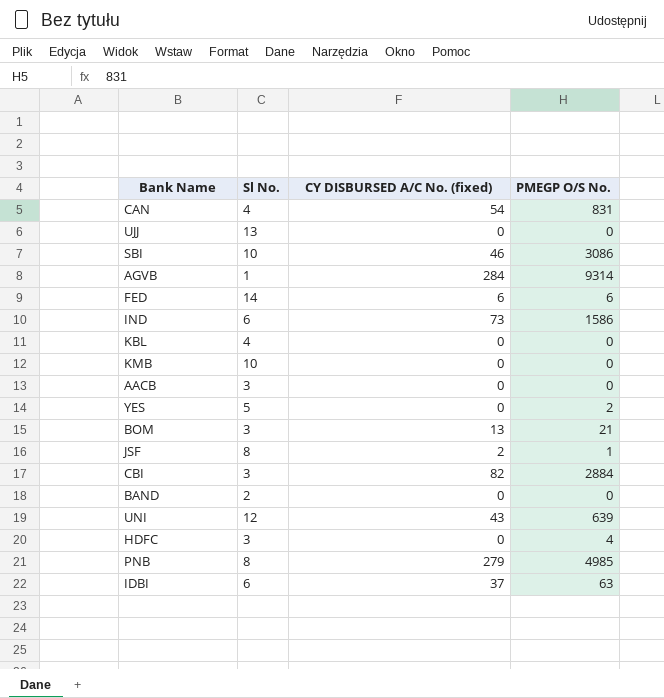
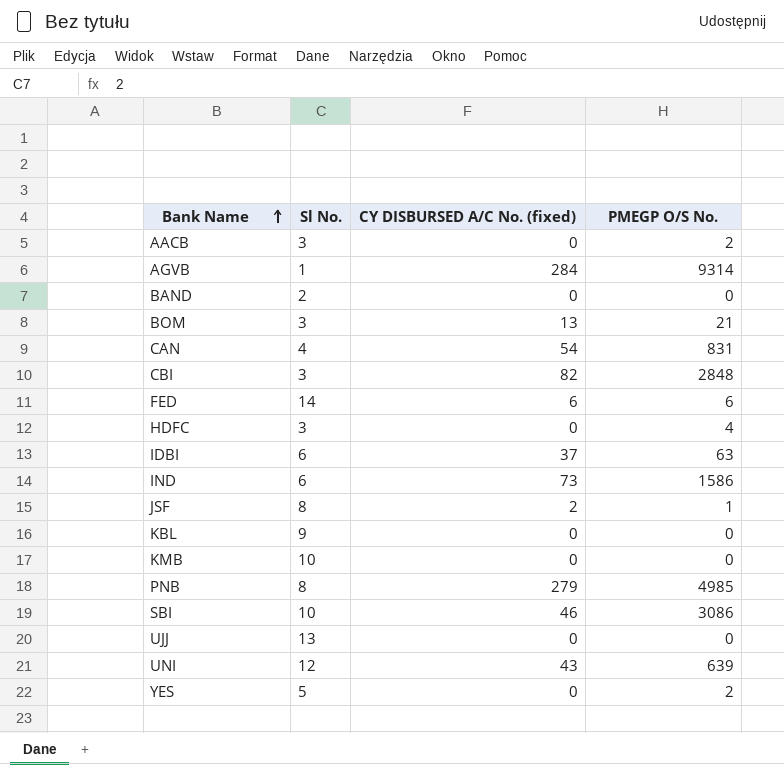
row order: none -> Bank Name ascending
AACB | PMEGP O/S No.: 0 -> 2
CBI | PMEGP O/S No.: 2884 -> 2848
KBL | Sl No.: 4 -> 9

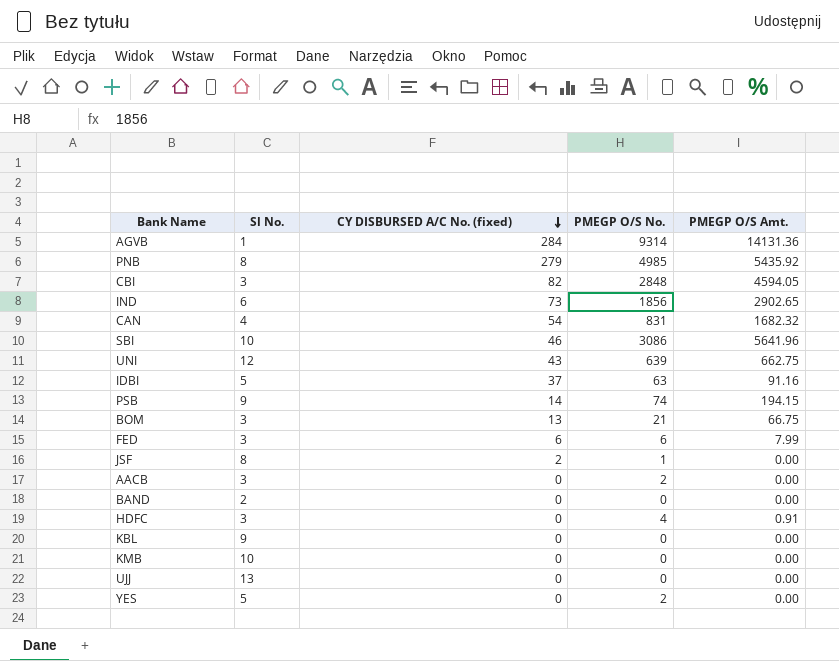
row order: Bank Name ascending -> CY DISBURSED A/C No. (fixed) descending
column PMEGP O/S Amt. | position: none -> 5
IND | PMEGP O/S No.: 1586 -> 1856
IDBI | Sl No.: 6 -> 5
row PSB: none -> 9 | 14 | 74 | 194.15
FED | Sl No.: 14 -> 3

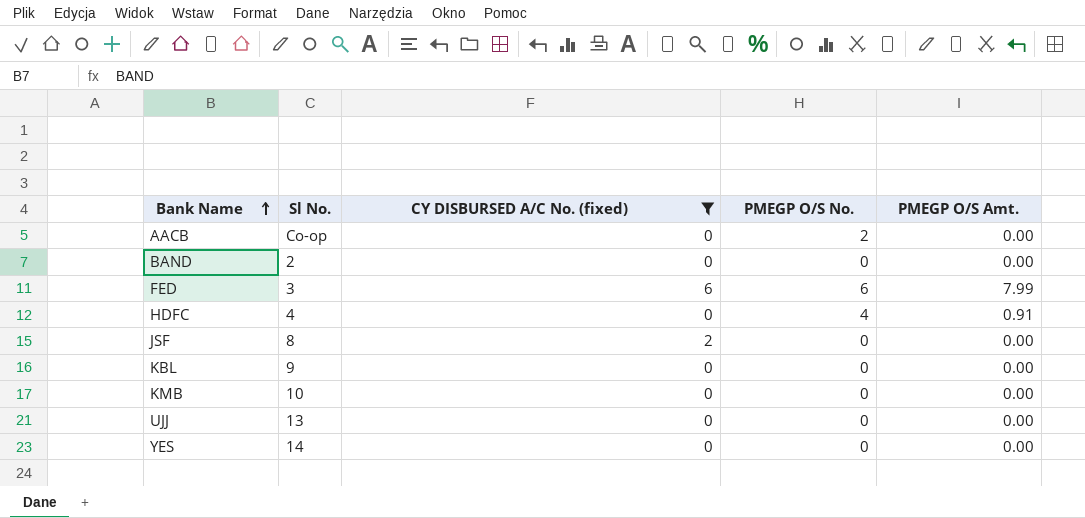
filter: none -> CY DISBURSED A/C No. (fixed) <= 6
row order: CY DISBURSED A/C No. (fixed) descending -> Bank Name ascending
AACB | Sl No.: 3 -> Co-op
HDFC | Sl No.: 3 -> 4
JSF | PMEGP O/S No.: 1 -> 0
YES | Sl No.: 5 -> 14
YES | PMEGP O/S No.: 2 -> 0

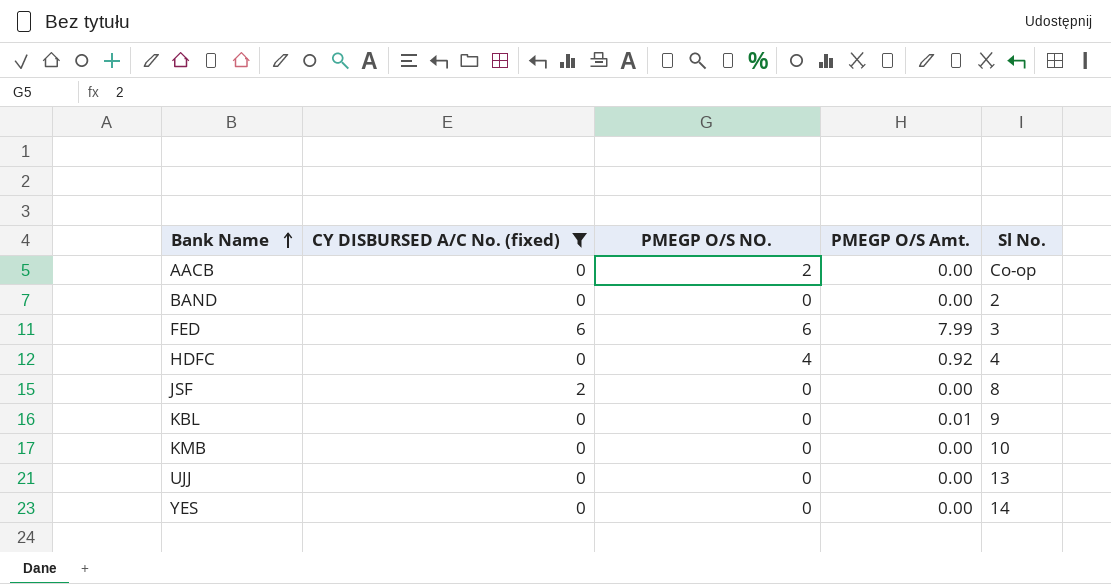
column name: PMEGP O/S No. -> PMEGP O/S NO.
column Sl No. | position: 2 -> 5
HDFC | PMEGP O/S Amt.: 0.91 -> 0.92
KBL | PMEGP O/S Amt.: 0.00 -> 0.01

